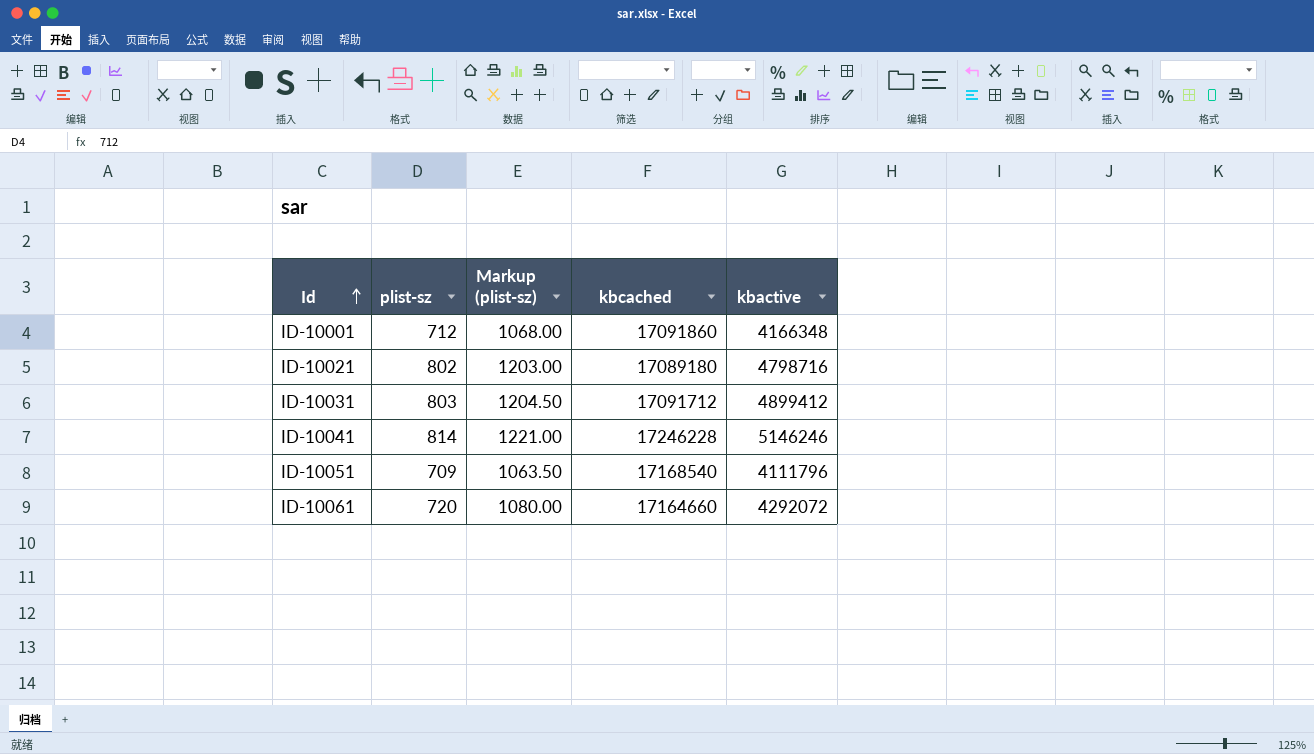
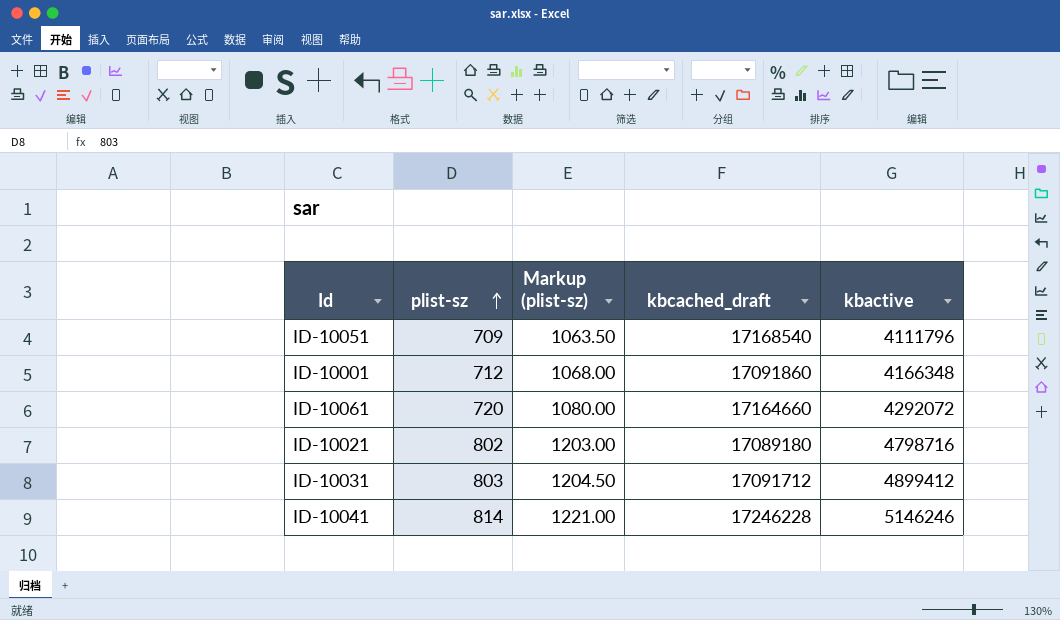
row order: Id ascending -> plist-sz ascending
column name: kbcached -> kbcached_draft

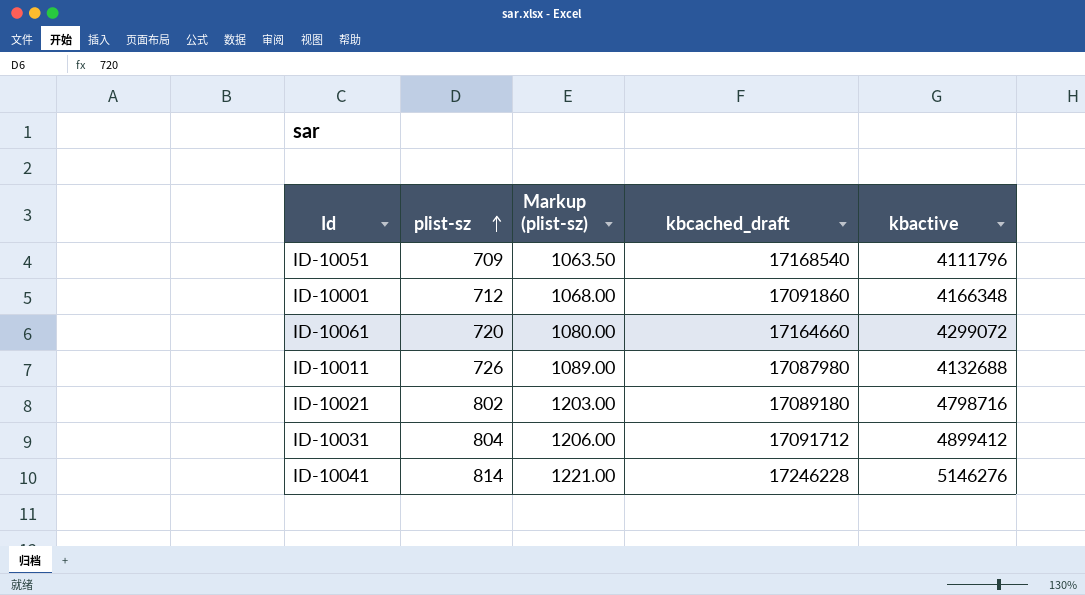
ID-10061 | kbactive: 4292072 -> 4299072
row ID-10011: none -> 726 | 1089.00 | 17087980 | 4132688
ID-10031 | plist-sz: 803 -> 804
ID-10031 | Markup (plist-sz): 1204.50 -> 1206.00
ID-10041 | kbactive: 5146246 -> 5146276

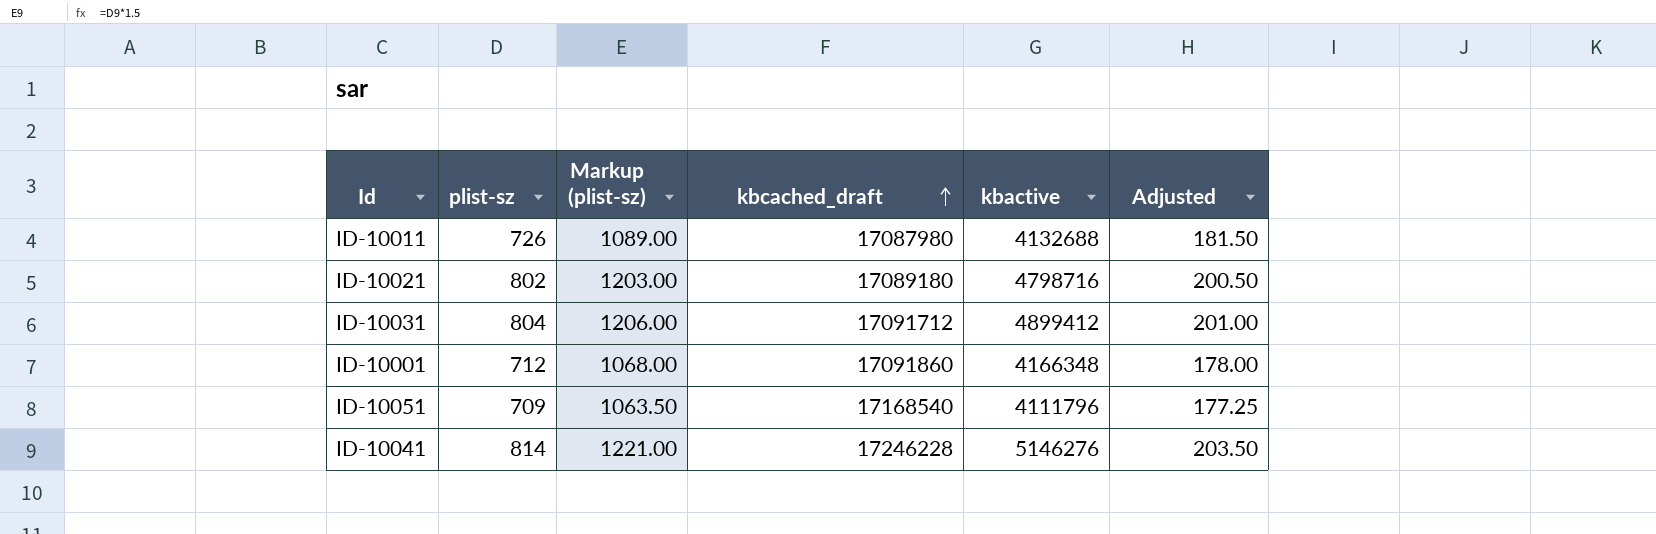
row order: plist-sz ascending -> kbcached_draft ascending
column Adjusted | formula: none -> [plist-sz] * 0.25
row ID-10061: 720 | 1080.00 | 17164660 | 4299072 -> none

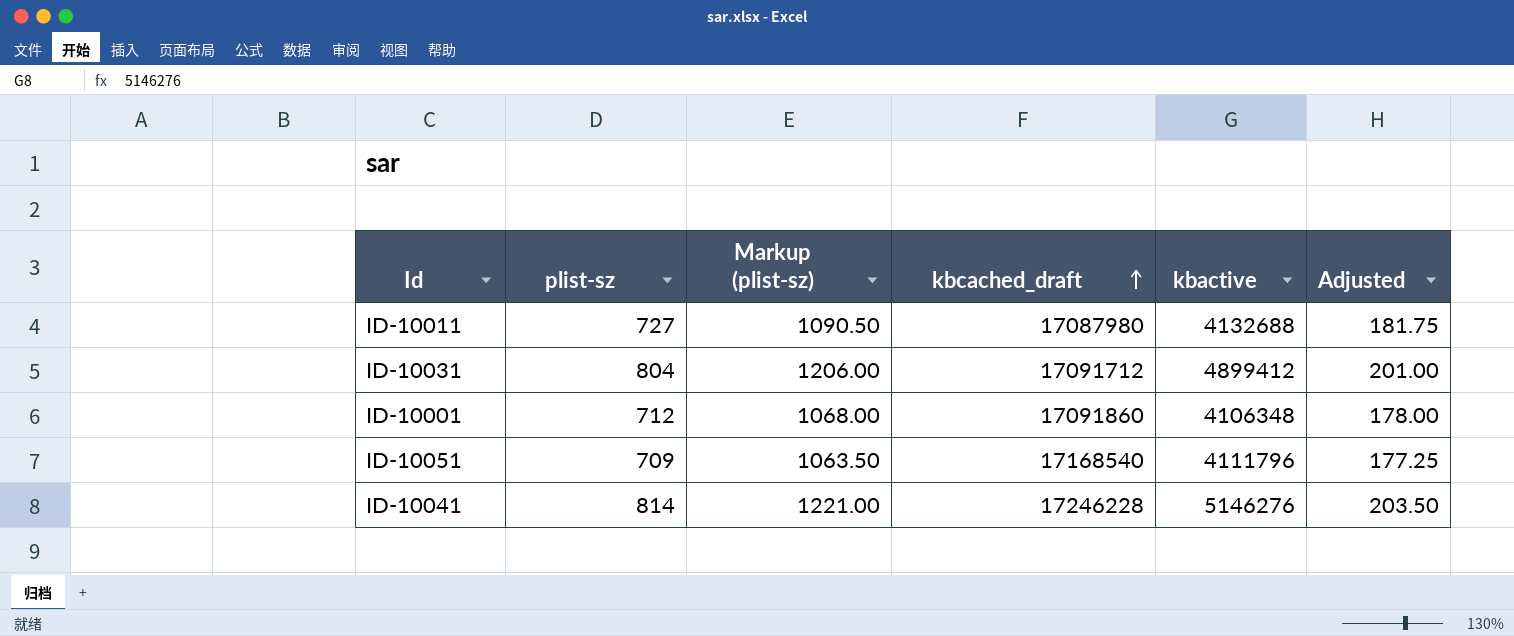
row ID-10021: 802 | 1203.00 | 17089180 | 4798716 | 200.50 -> none
ID-10011 | plist-sz: 726 -> 727
ID-10011 | Markup (plist-sz): 1089.00 -> 1090.50
ID-10011 | Adjusted: 181.50 -> 181.75
ID-10001 | kbactive: 4166348 -> 4106348

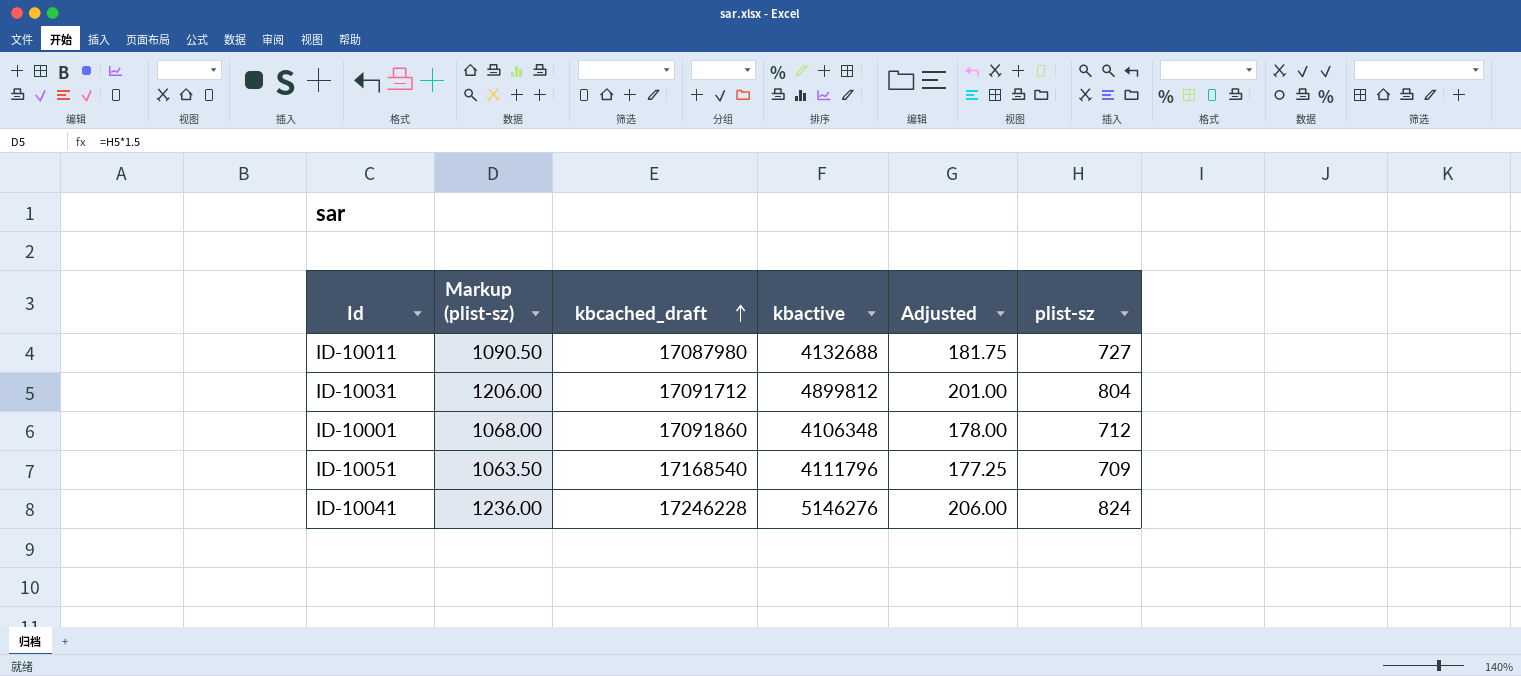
column plist-sz | position: 2 -> 6
ID-10031 | kbactive: 4899412 -> 4899812
ID-10041 | Markup (plist-sz): 1221.00 -> 1236.00
ID-10041 | Adjusted: 203.50 -> 206.00
ID-10041 | plist-sz: 814 -> 824

